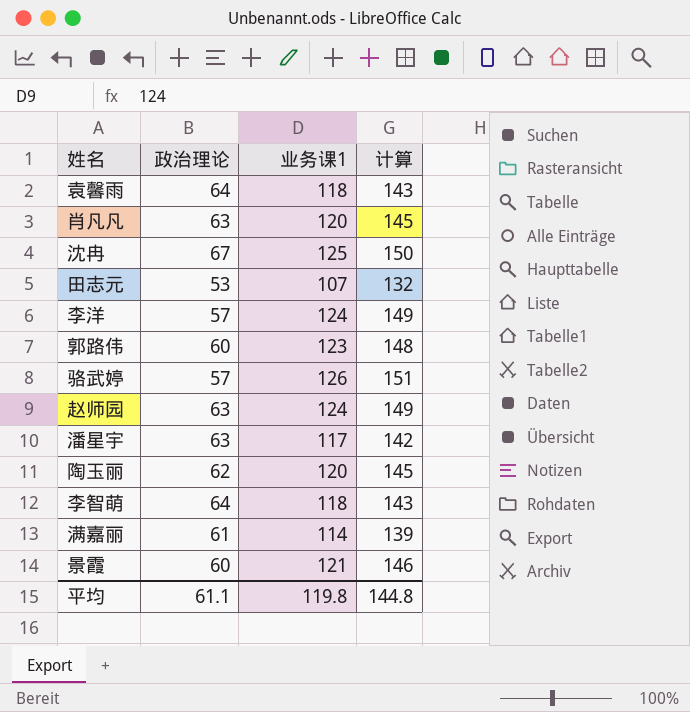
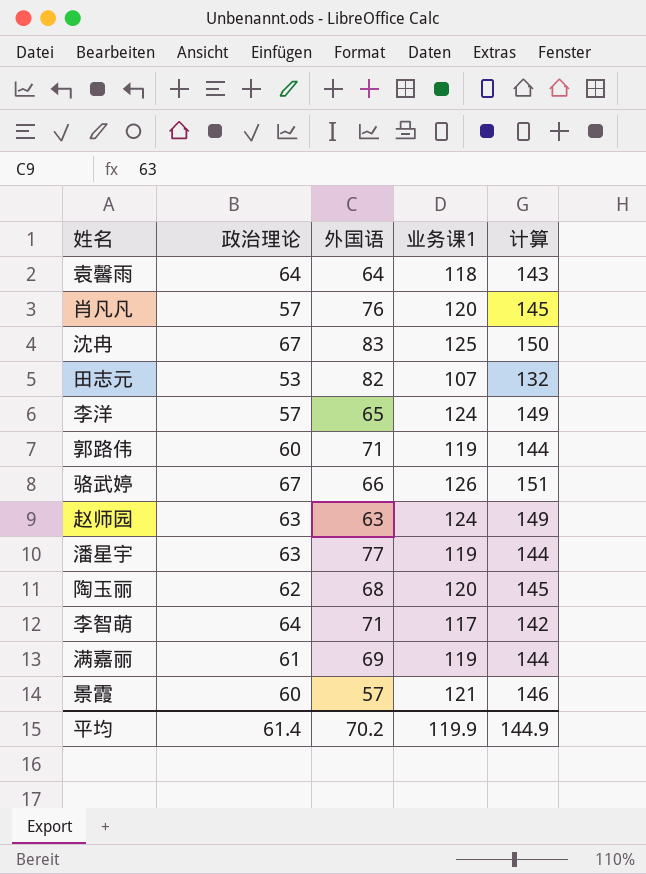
column 外国语 | position: none -> 3
肖凡凡 | 政治理论: 63 -> 57
郭路伟 | 业务课1: 123 -> 119
郭路伟 | 计算: 148 -> 144
骆武婷 | 政治理论: 57 -> 67
潘星宇 | 业务课1: 117 -> 119
潘星宇 | 计算: 142 -> 144
李智萌 | 业务课1: 118 -> 117
李智萌 | 计算: 143 -> 142
满嘉丽 | 业务课1: 114 -> 119
满嘉丽 | 计算: 139 -> 144
平均 | 政治理论: 61.1 -> 61.4
平均 | 业务课1: 119.8 -> 119.9
平均 | 计算: 144.8 -> 144.9

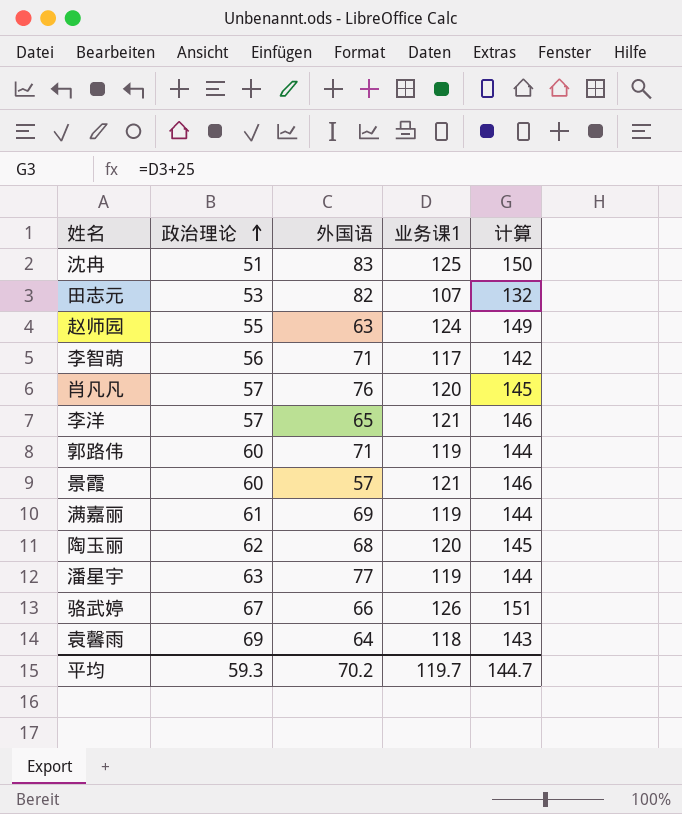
row order: none -> 政治理论 ascending
沈冉 | 政治理论: 67 -> 51
赵师园 | 政治理论: 63 -> 55
李智萌 | 政治理论: 64 -> 56
李洋 | 业务课1: 124 -> 121
李洋 | 计算: 149 -> 146
袁馨雨 | 政治理论: 64 -> 69
平均 | 政治理论: 61.4 -> 59.3
平均 | 业务课1: 119.9 -> 119.7
平均 | 计算: 144.9 -> 144.7

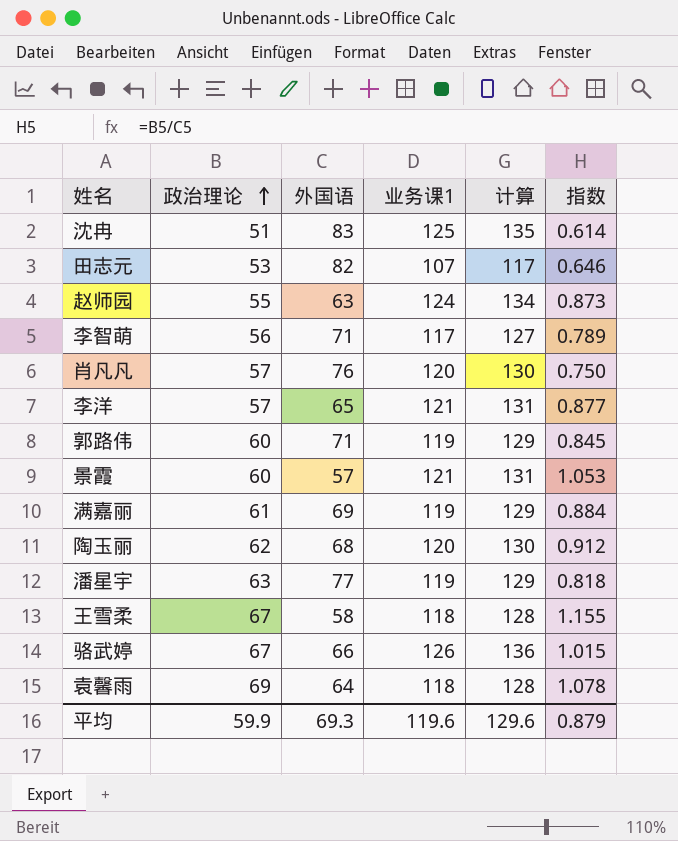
column 计算 | formula: [业务课1] + 25 -> [业务课1] + 10
column 指数 | formula: none -> [政治理论] / [外国语]
row 王雪柔: none -> 67 | 58 | 118 | 128 | 1.155
平均 | 政治理论: 59.3 -> 59.9
平均 | 外国语: 70.2 -> 69.3
平均 | 业务课1: 119.7 -> 119.6
平均 | 计算: 144.7 -> 129.6

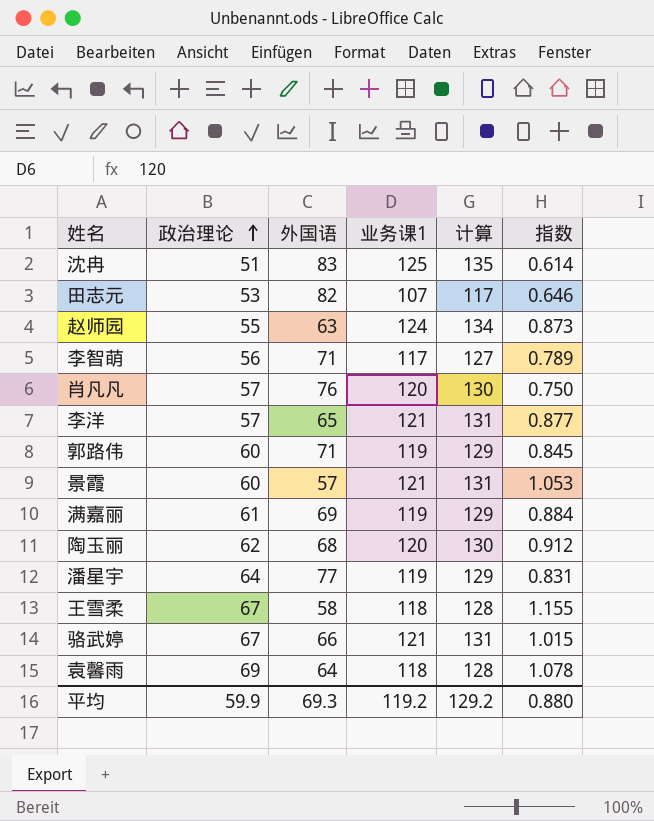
潘星宇 | 政治理论: 63 -> 64
潘星宇 | 指数: 0.818 -> 0.831
骆武婷 | 业务课1: 126 -> 121
骆武婷 | 计算: 136 -> 131
平均 | 业务课1: 119.6 -> 119.2
平均 | 计算: 129.6 -> 129.2
平均 | 指数: 0.879 -> 0.880

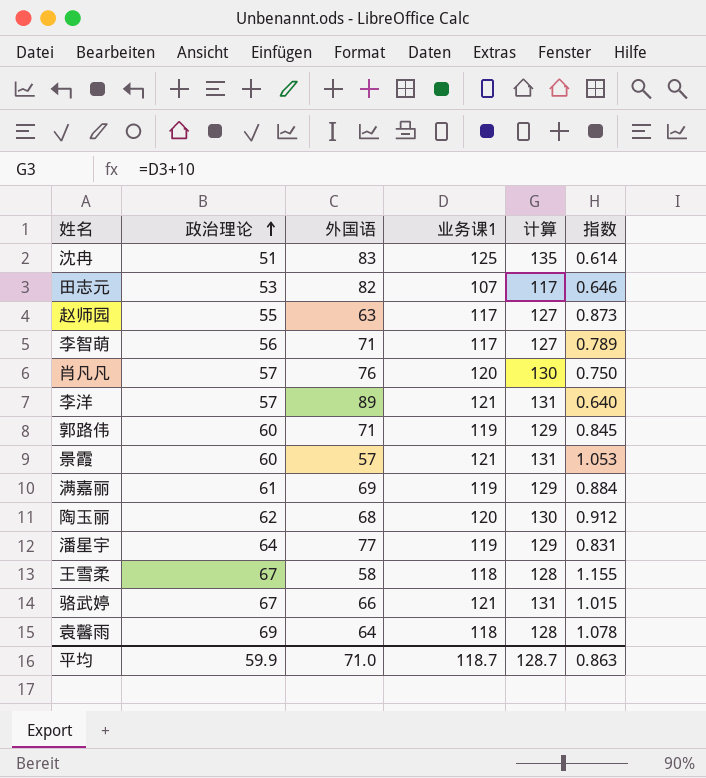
赵师园 | 业务课1: 124 -> 117
赵师园 | 计算: 134 -> 127
李洋 | 外国语: 65 -> 89
李洋 | 指数: 0.877 -> 0.640
平均 | 外国语: 69.3 -> 71.0
平均 | 业务课1: 119.2 -> 118.7
平均 | 计算: 129.2 -> 128.7
平均 | 指数: 0.880 -> 0.863

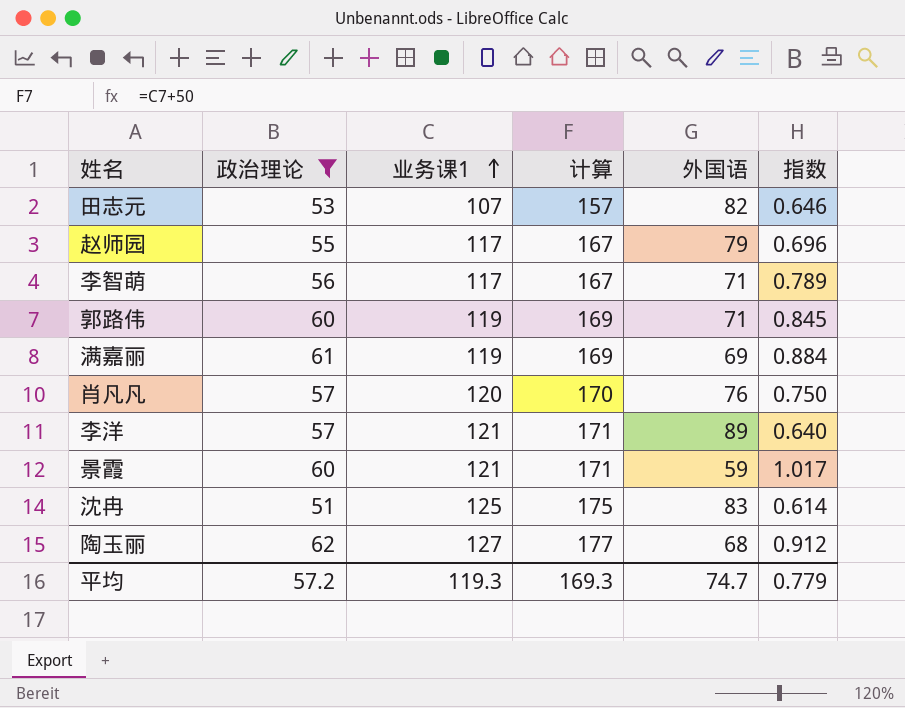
filter: none -> 政治理论 <= 62
row order: 政治理论 ascending -> 业务课1 ascending
column 计算 | formula: [业务课1] + 10 -> [业务课1] + 50
column 外国语 | position: 3 -> 5
赵师园 | 外国语: 63 -> 79
赵师园 | 指数: 0.873 -> 0.696
景霞 | 外国语: 57 -> 59
景霞 | 指数: 1.053 -> 1.017
陶玉丽 | 业务课1: 120 -> 127
平均 | 政治理论: 59.9 -> 57.2
平均 | 业务课1: 118.7 -> 119.3
平均 | 计算: 128.7 -> 169.3
平均 | 外国语: 71.0 -> 74.7
平均 | 指数: 0.863 -> 0.779

